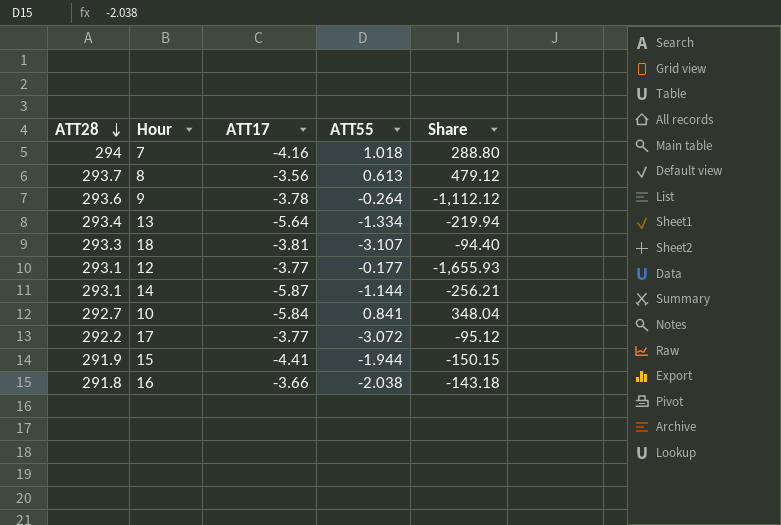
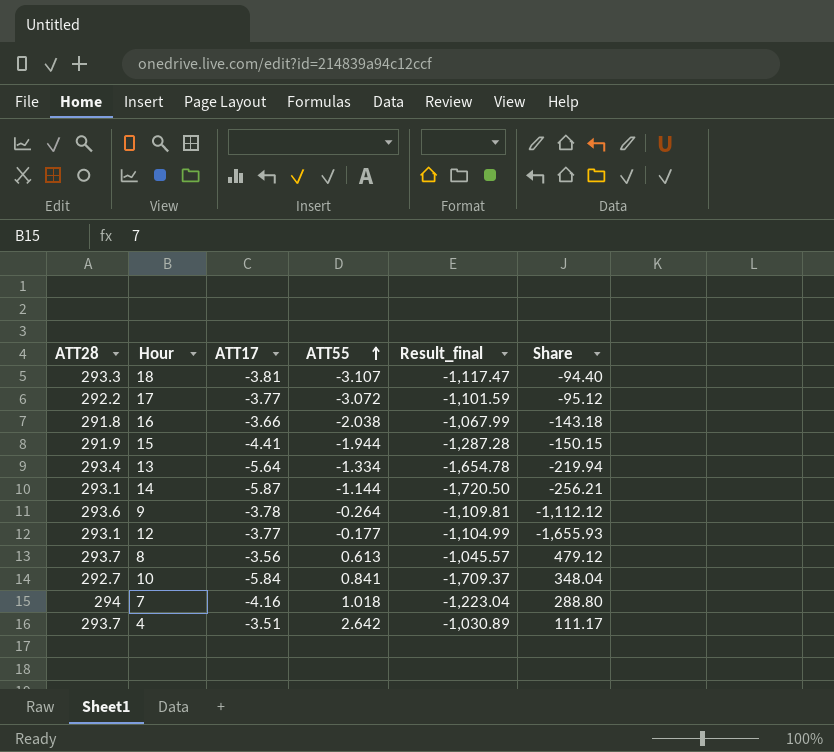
row order: ATT28 descending -> ATT55 ascending
column Result_final | formula: none -> [ATT28] * [ATT17]
row 4: none -> 293.7 | -3.51 | 2.642 | -1,030.89 | 111.17

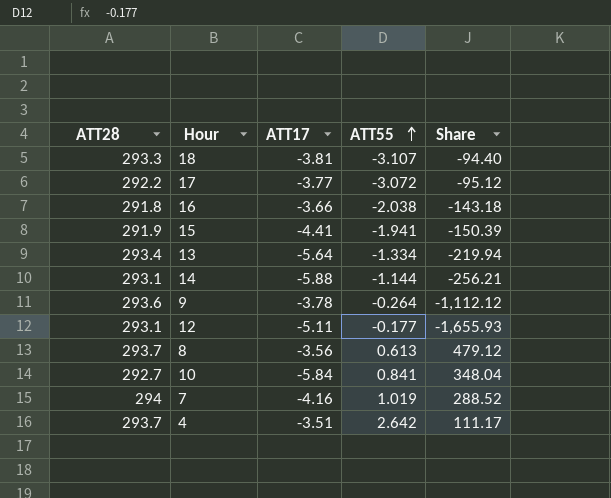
column Result_final | formula: [ATT28] * [ATT17] -> none
15 | ATT55: -1.944 -> -1.941
15 | Share: -150.15 -> -150.39
14 | ATT17: -5.87 -> -5.88
12 | ATT17: -3.77 -> -5.11
7 | ATT55: 1.018 -> 1.019
7 | Share: 288.80 -> 288.52

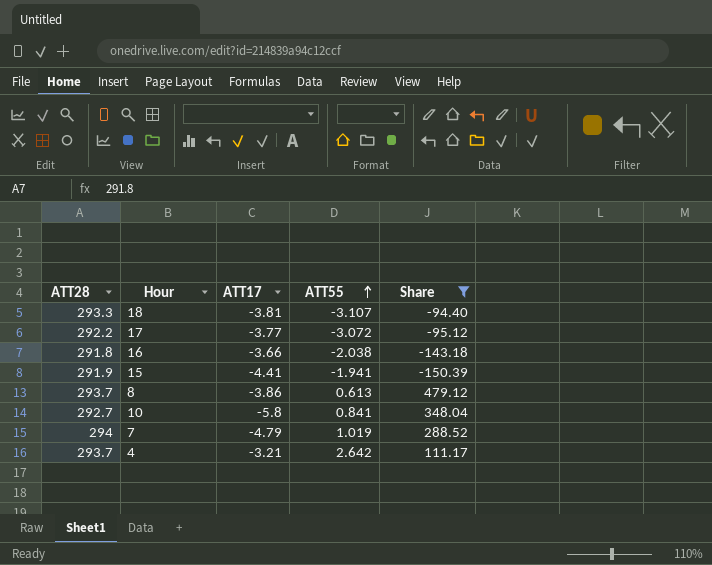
filter: none -> Share >= -150.39
8 | ATT17: -3.56 -> -3.86
10 | ATT17: -5.84 -> -5.8
7 | ATT17: -4.16 -> -4.79
4 | ATT17: -3.51 -> -3.21

